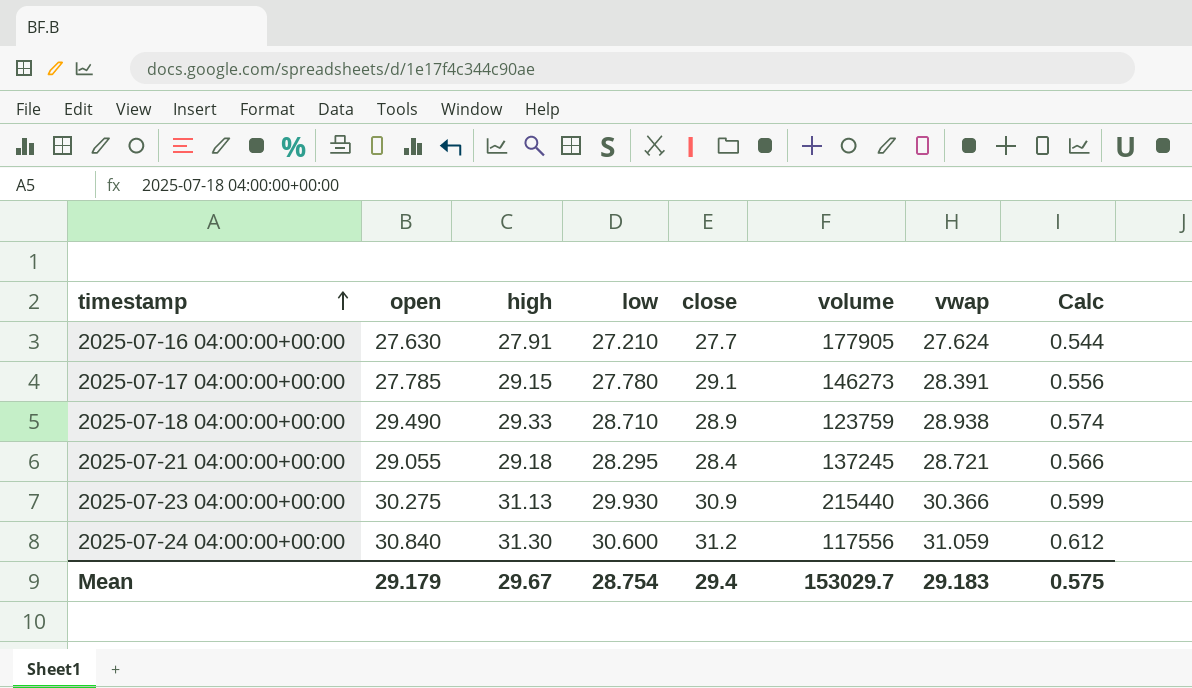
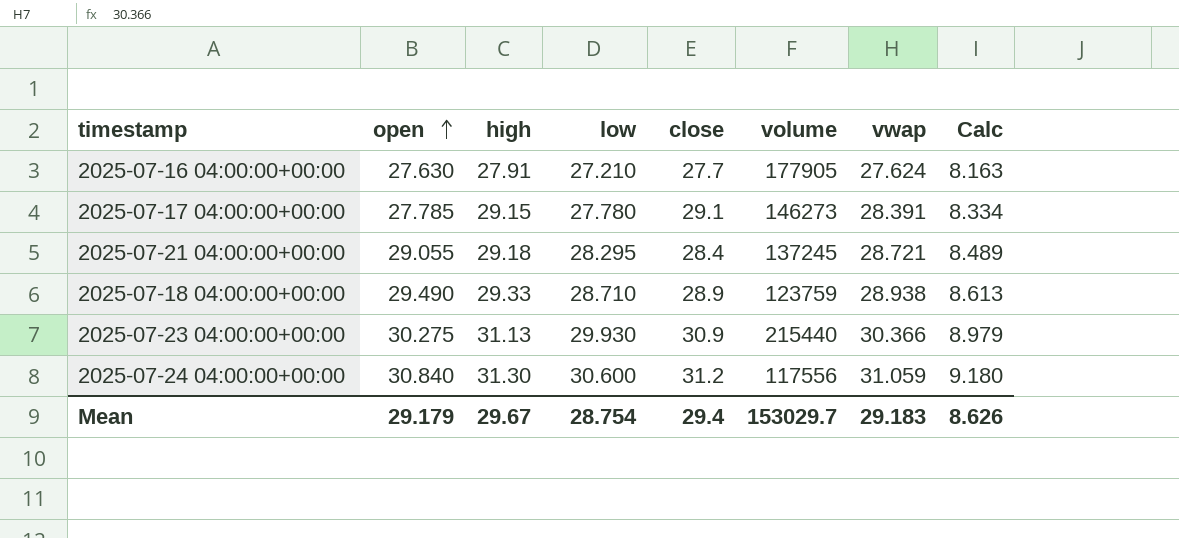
row order: timestamp ascending -> open ascending
column Calc | formula: [low] * 0.02 -> [low] * 0.3
Mean | Calc: 0.575 -> 8.626

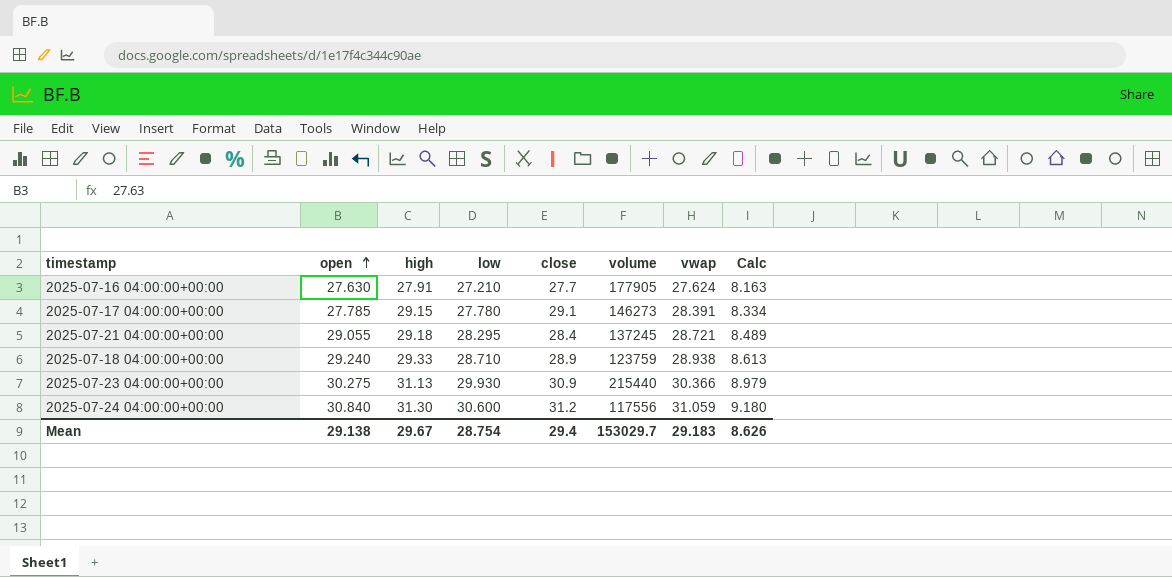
2025-07-18 04:00:00+00:00 | open: 29.490 -> 29.240
Mean | open: 29.179 -> 29.138

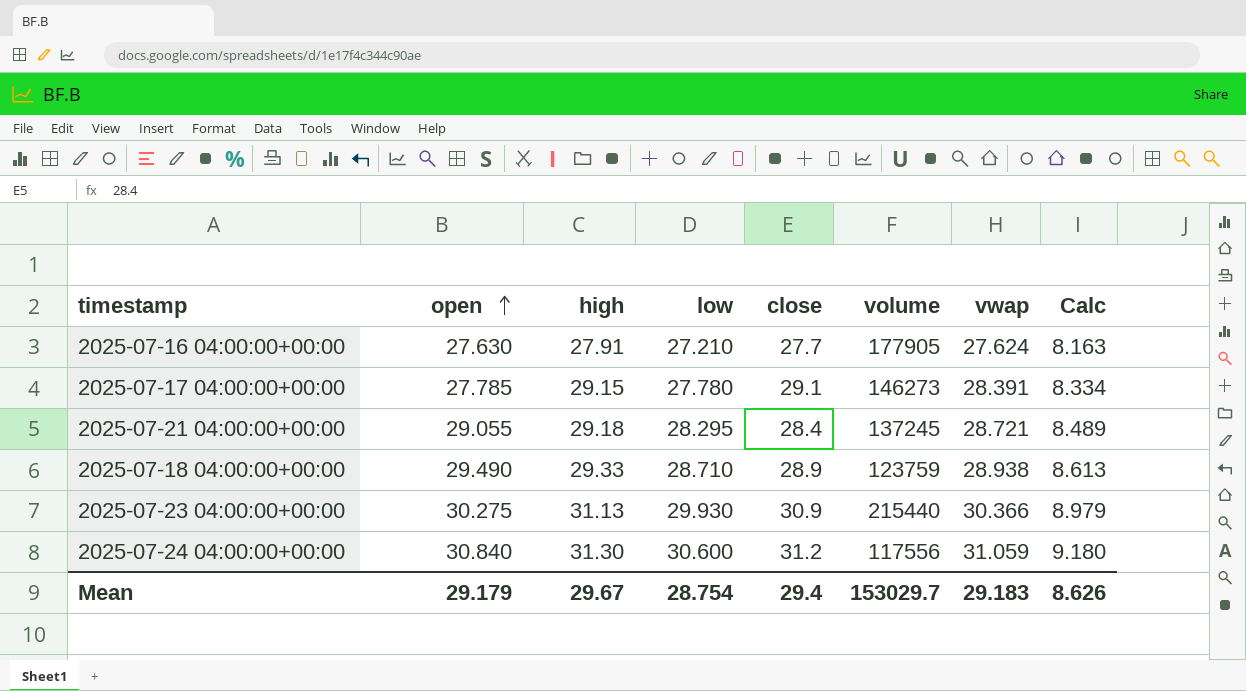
2025-07-18 04:00:00+00:00 | open: 29.240 -> 29.490
Mean | open: 29.138 -> 29.179

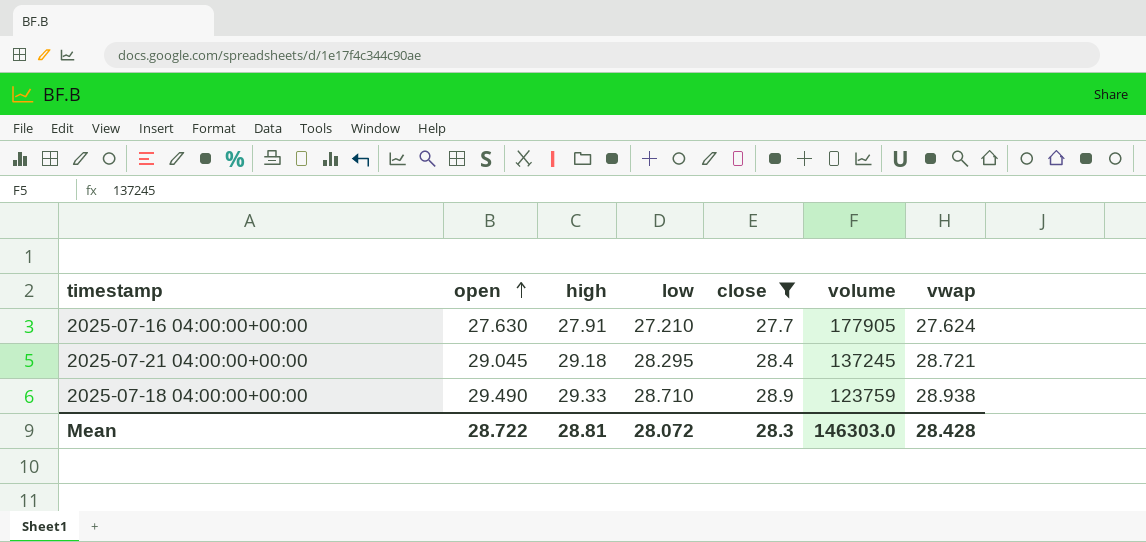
filter: none -> close <= 28.9
column Calc | formula: [low] * 0.3 -> none
2025-07-21 04:00:00+00:00 | open: 29.055 -> 29.045
Mean | open: 29.179 -> 28.722
Mean | high: 29.67 -> 28.81
Mean | low: 28.754 -> 28.072
Mean | close: 29.4 -> 28.3
Mean | volume: 153029.7 -> 146303.0
Mean | vwap: 29.183 -> 28.428

